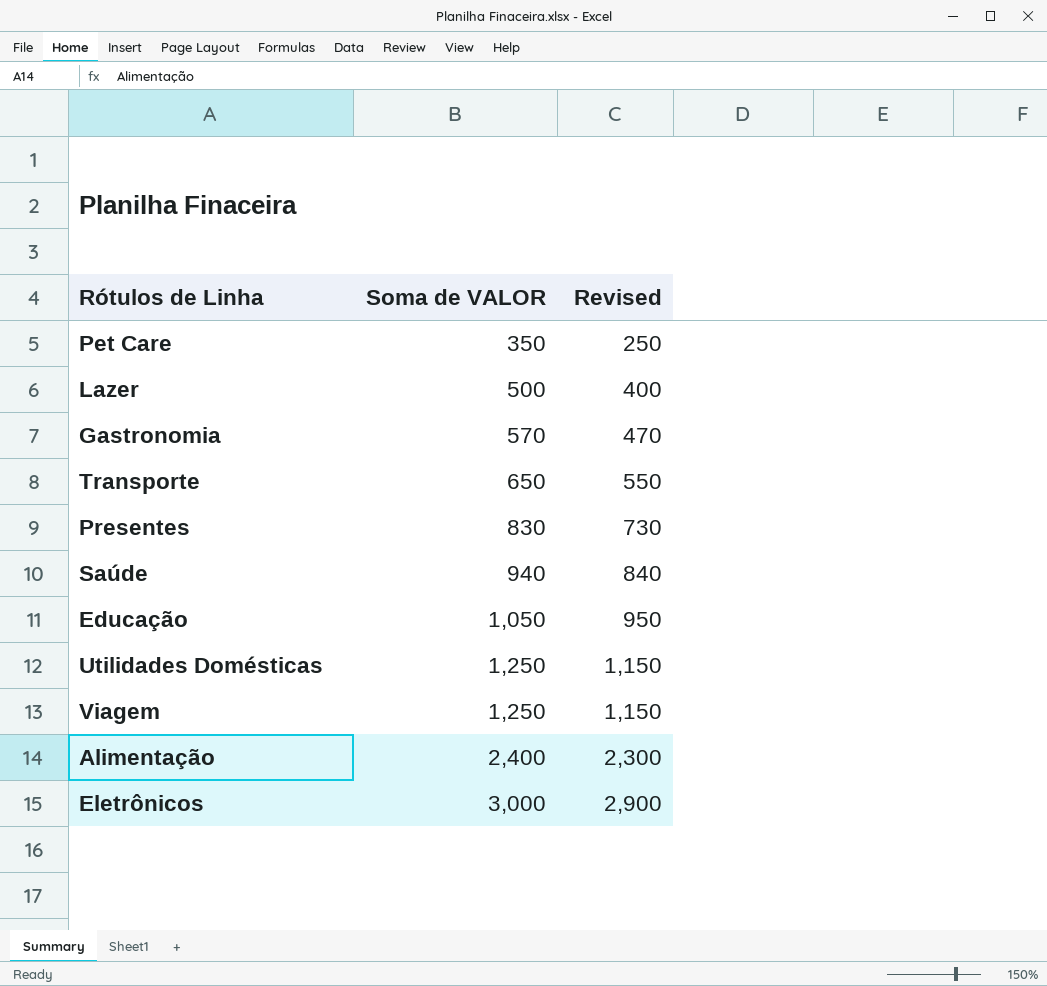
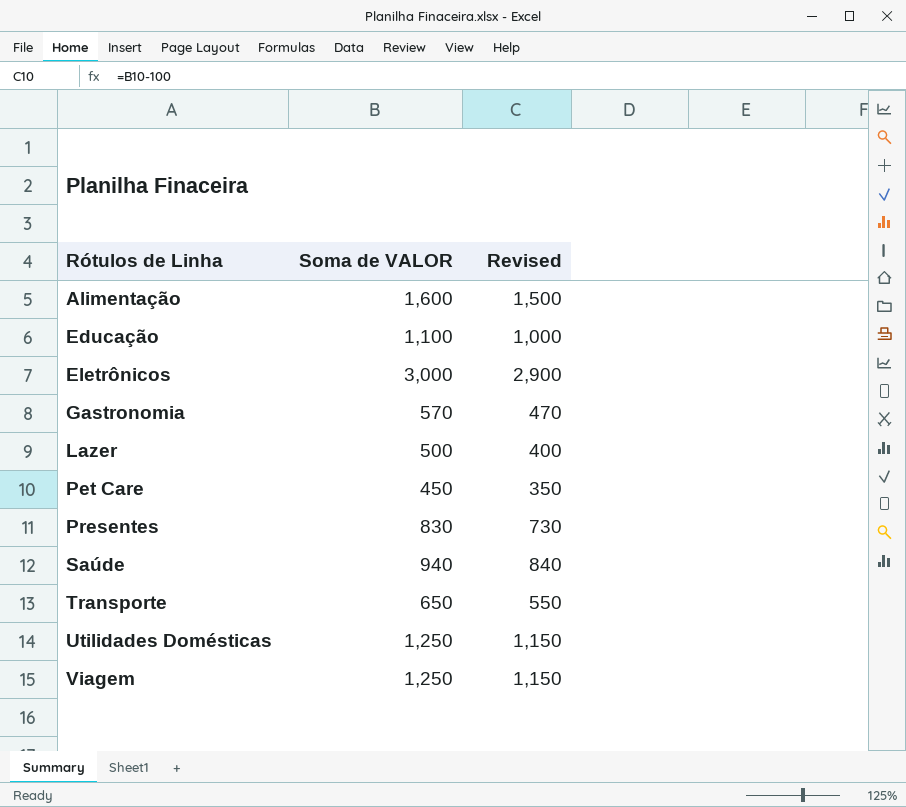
row order: Soma de VALOR ascending -> Rótulos de Linha ascending
Alimentação | Soma de VALOR: 2,400 -> 1,600
Alimentação | Revised: 2,300 -> 1,500
Educação | Soma de VALOR: 1,050 -> 1,100
Educação | Revised: 950 -> 1,000
Pet Care | Soma de VALOR: 350 -> 450
Pet Care | Revised: 250 -> 350

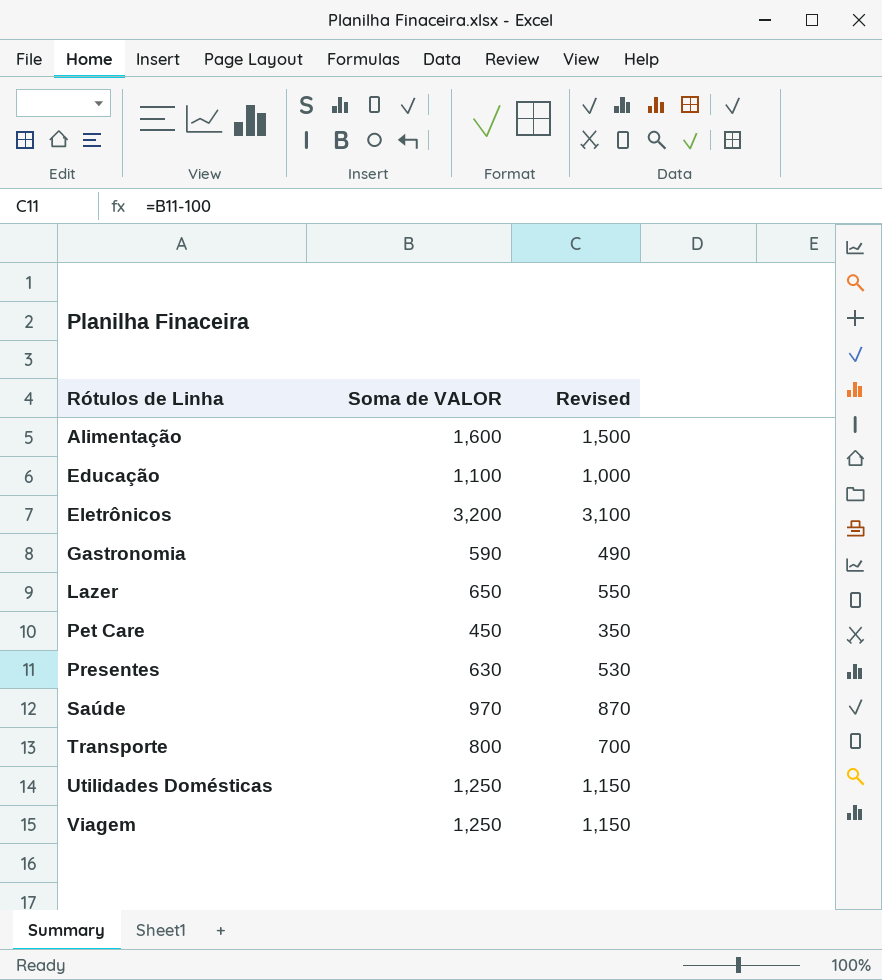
Eletrônicos | Soma de VALOR: 3,000 -> 3,200
Eletrônicos | Revised: 2,900 -> 3,100
Gastronomia | Soma de VALOR: 570 -> 590
Gastronomia | Revised: 470 -> 490
Lazer | Soma de VALOR: 500 -> 650
Lazer | Revised: 400 -> 550
Presentes | Soma de VALOR: 830 -> 630
Presentes | Revised: 730 -> 530
Saúde | Soma de VALOR: 940 -> 970
Saúde | Revised: 840 -> 870
Transporte | Soma de VALOR: 650 -> 800
Transporte | Revised: 550 -> 700

